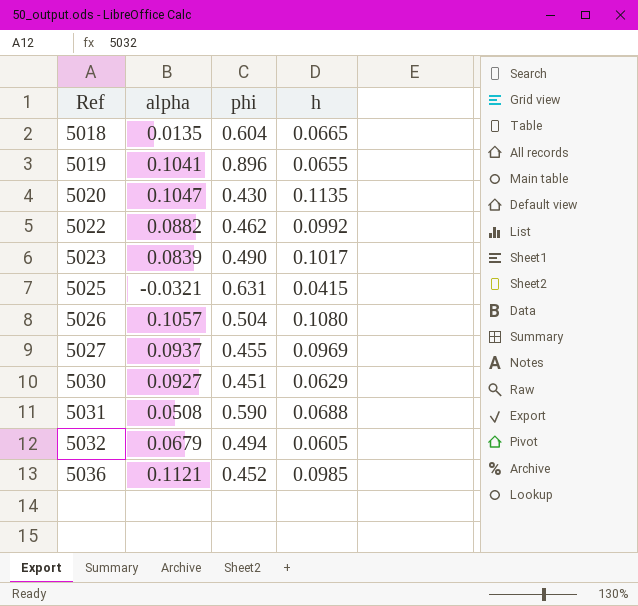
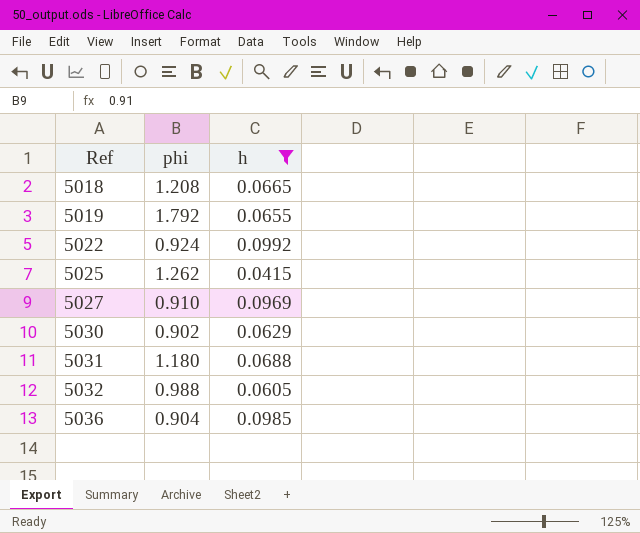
filter: none -> h <= 0.0992
column alpha | position: 2 -> none
5018 | phi: 0.604 -> 1.208
5019 | phi: 0.896 -> 1.792
5022 | phi: 0.462 -> 0.924
5025 | phi: 0.631 -> 1.262
5027 | phi: 0.455 -> 0.910
5030 | phi: 0.451 -> 0.902
5031 | phi: 0.590 -> 1.180
5032 | phi: 0.494 -> 0.988
5036 | phi: 0.452 -> 0.904

